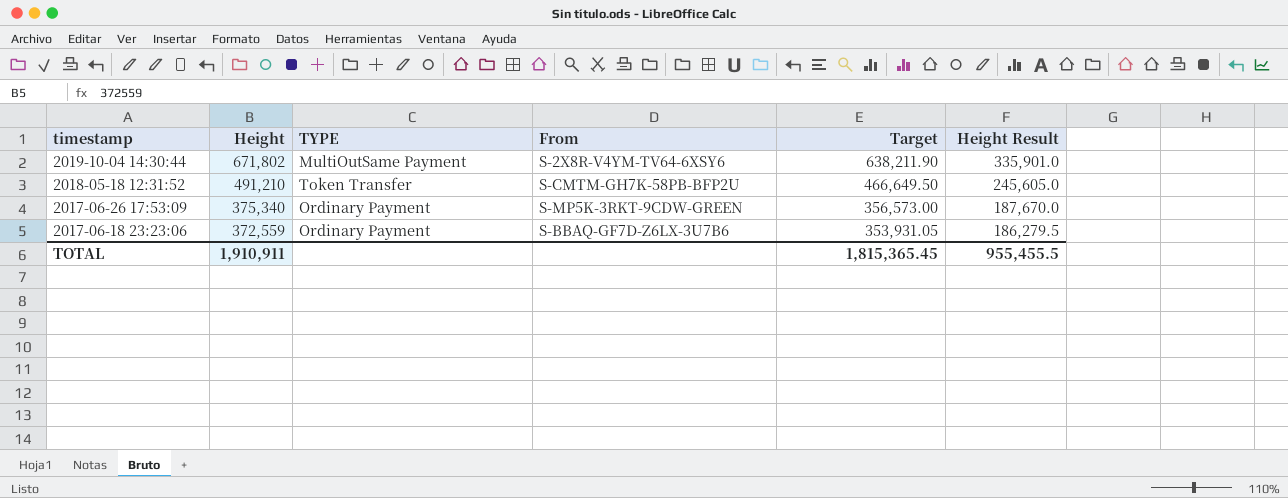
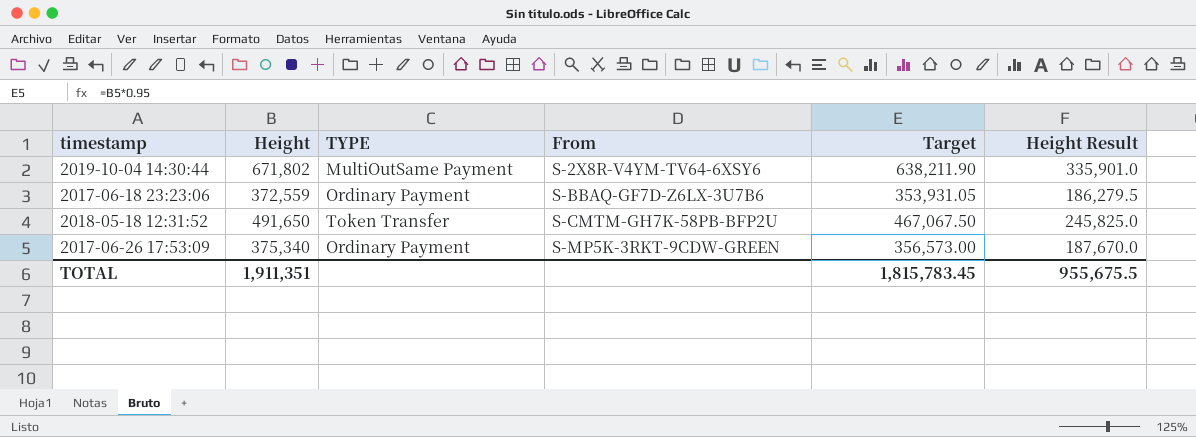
row order: timestamp descending -> From ascending
2018-05-18 12:31:52 | Height: 491,210 -> 491,650
2018-05-18 12:31:52 | Target: 466,649.50 -> 467,067.50
2018-05-18 12:31:52 | Height Result: 245,605.0 -> 245,825.0
TOTAL | Height: 1,910,911 -> 1,911,351
TOTAL | Target: 1,815,365.45 -> 1,815,783.45
TOTAL | Height Result: 955,455.5 -> 955,675.5

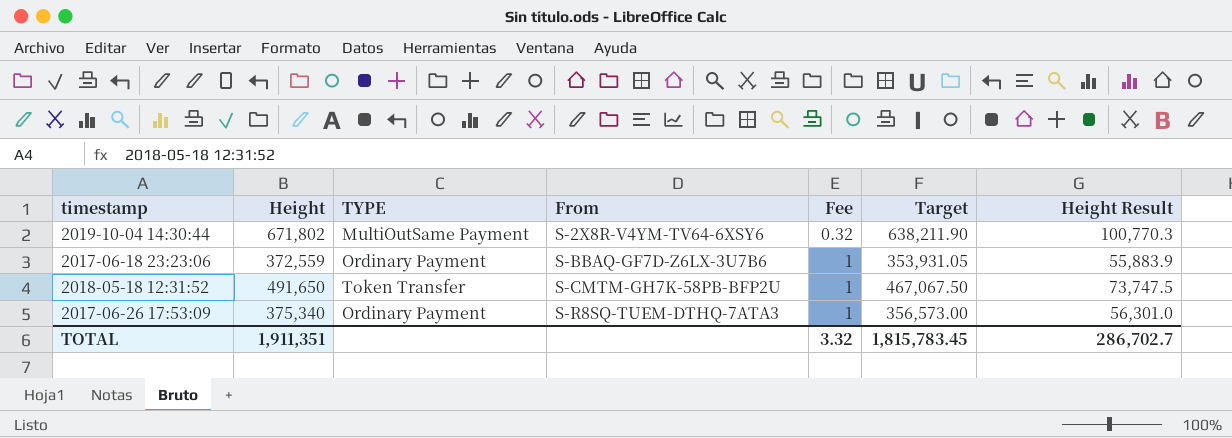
column Fee | position: none -> 5
column Height Result | formula: [Height] * 0.5 -> [Height] * 0.15
2017-06-26 17:53:09 | From: S-MP5K-3RKT-9CDW-GREEN -> S-R8SQ-TUEM-DTHQ-7ATA3
TOTAL | Height Result: 955,675.5 -> 286,702.7

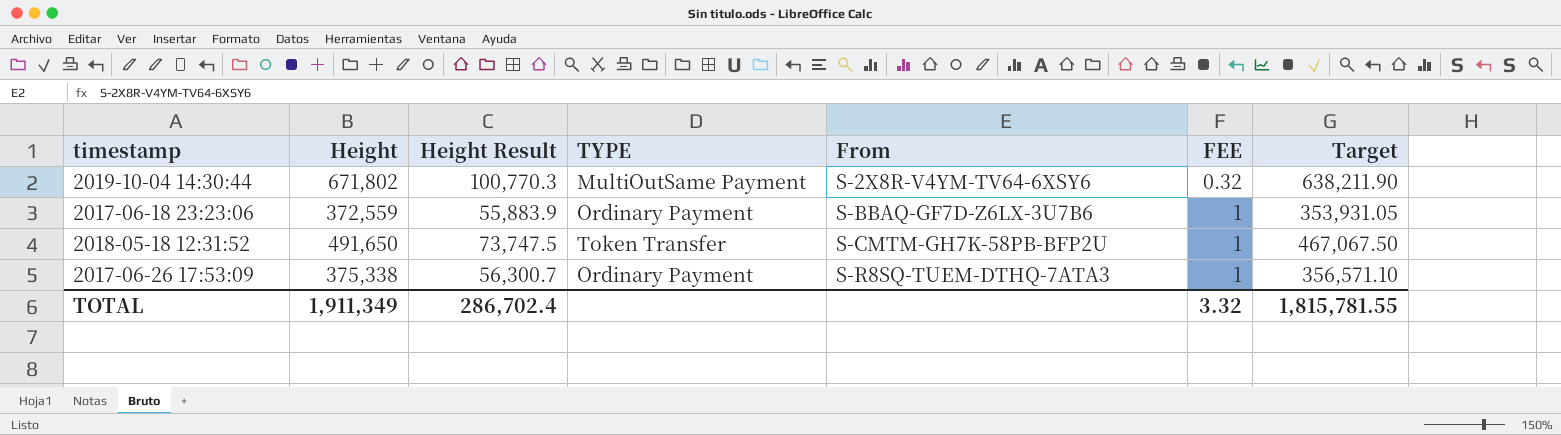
column Height Result | position: 7 -> 3
column name: Fee -> FEE
2017-06-26 17:53:09 | Height: 375,340 -> 375,338
2017-06-26 17:53:09 | Height Result: 56,301.0 -> 56,300.7
2017-06-26 17:53:09 | Target: 356,573.00 -> 356,571.10
TOTAL | Height: 1,911,351 -> 1,911,349
TOTAL | Height Result: 286,702.7 -> 286,702.4
TOTAL | Target: 1,815,783.45 -> 1,815,781.55

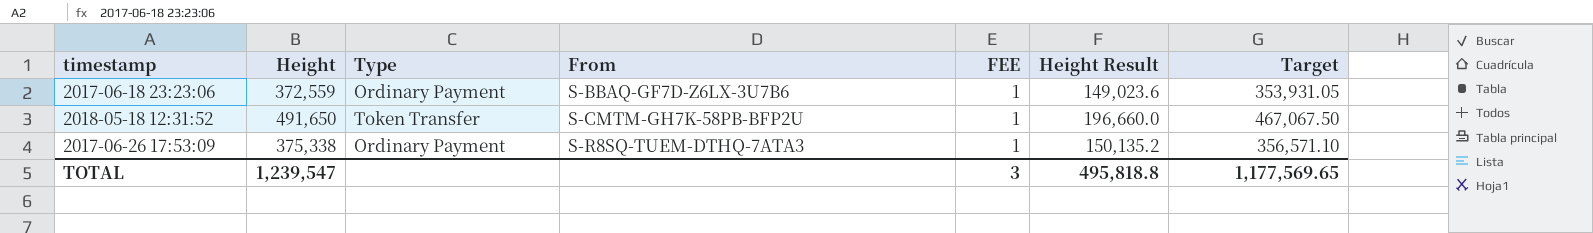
column name: TYPE -> Type
column Height Result | formula: [Height] * 0.15 -> [Height] * 0.4
column Height Result | position: 3 -> 6
row 2019-10-04 14:30:44: 671,802 | 100,770.3 | MultiOutSame Payment | S-2X8R-V4YM-TV64-6XSY6 | 0.32 | 638,211.90 -> none
TOTAL | Height: 1,911,349 -> 1,239,547
TOTAL | FEE: 3.32 -> 3
TOTAL | Height Result: 286,702.4 -> 495,818.8
TOTAL | Target: 1,815,781.55 -> 1,177,569.65

